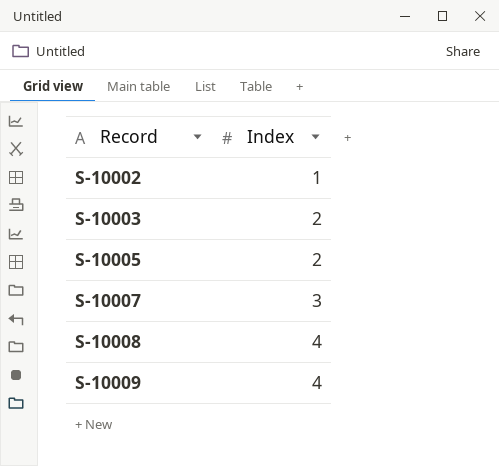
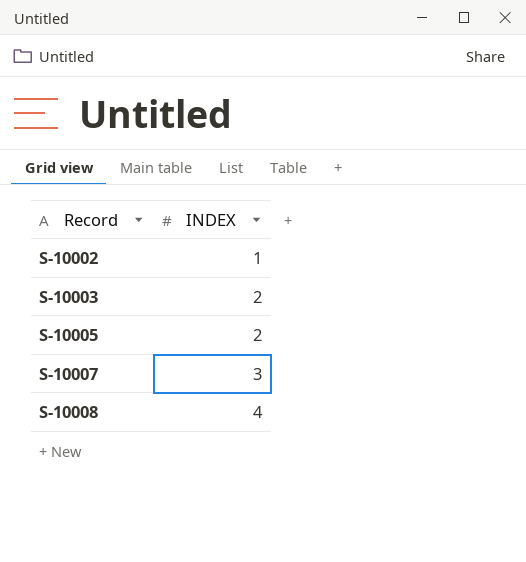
column name: Index -> INDEX
row S-10009: 4 -> none

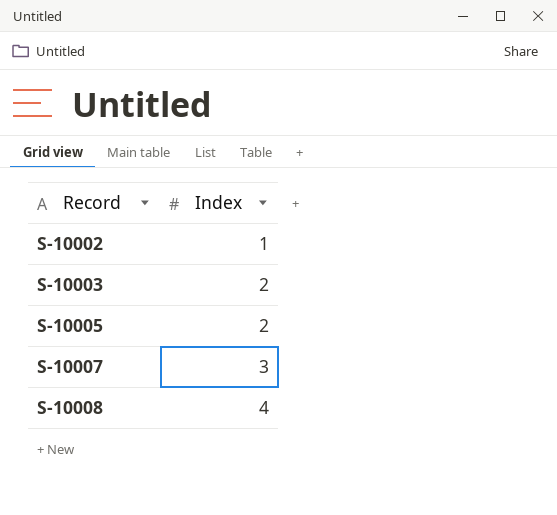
column name: INDEX -> Index

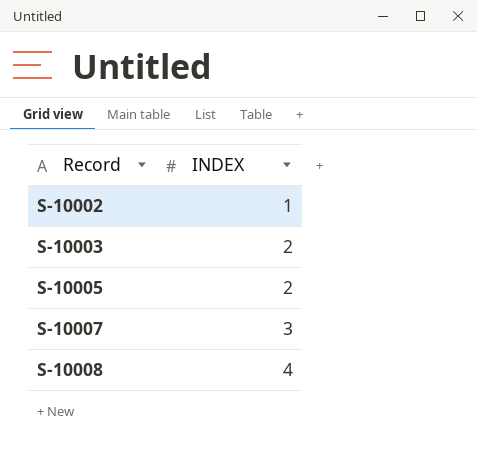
column name: Index -> INDEX

